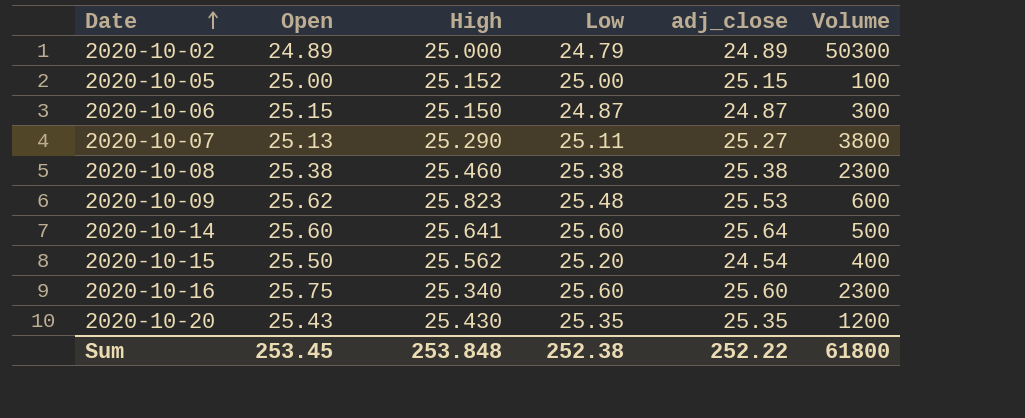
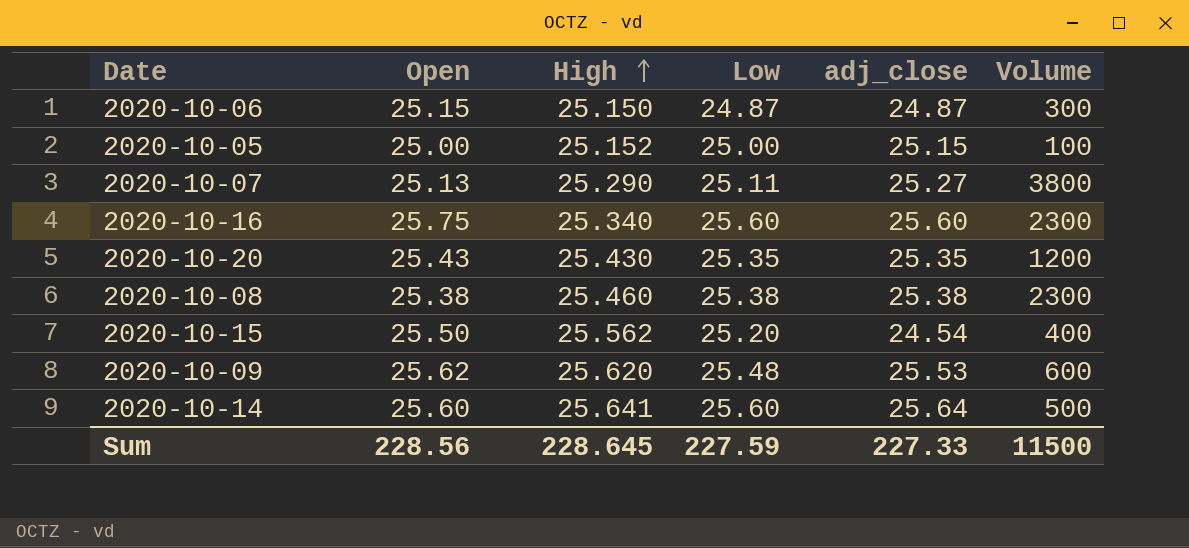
row order: Date ascending -> High ascending
row 2020-10-02: 24.89 | 25.000 | 24.79 | 24.89 | 50300 -> none
2020-10-09 | High: 25.823 -> 25.620
Sum | Open: 253.45 -> 228.56
Sum | High: 253.848 -> 228.645
Sum | Low: 252.38 -> 227.59
Sum | adj_close: 252.22 -> 227.33
Sum | Volume: 61800 -> 11500

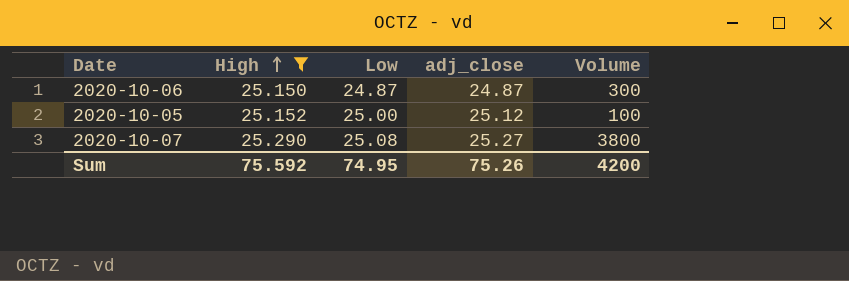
filter: none -> High <= 25.290
column Open | position: 2 -> none
2020-10-05 | adj_close: 25.15 -> 25.12
2020-10-07 | Low: 25.11 -> 25.08
Sum | High: 228.645 -> 75.592
Sum | Low: 227.59 -> 74.95
Sum | adj_close: 227.33 -> 75.26
Sum | Volume: 11500 -> 4200

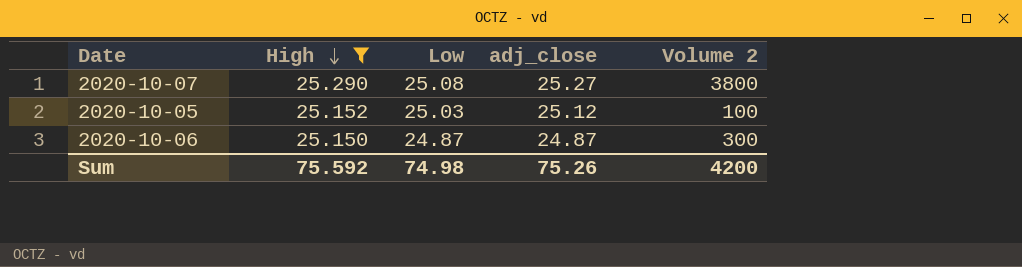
row order: High ascending -> High descending
column name: Volume -> Volume 2
2020-10-05 | Low: 25.00 -> 25.03
Sum | Low: 74.95 -> 74.98

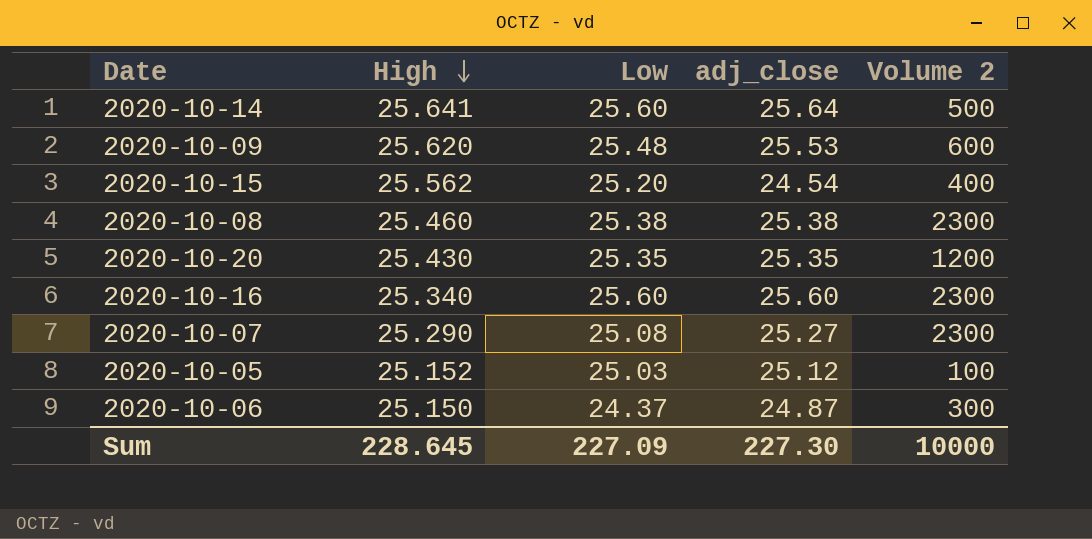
filter: High <= 25.290 -> none
2020-10-07 | Volume 2: 3800 -> 2300
2020-10-06 | Low: 24.87 -> 24.37
Sum | High: 75.592 -> 228.645
Sum | Low: 74.98 -> 227.09
Sum | adj_close: 75.26 -> 227.30
Sum | Volume 2: 4200 -> 10000

